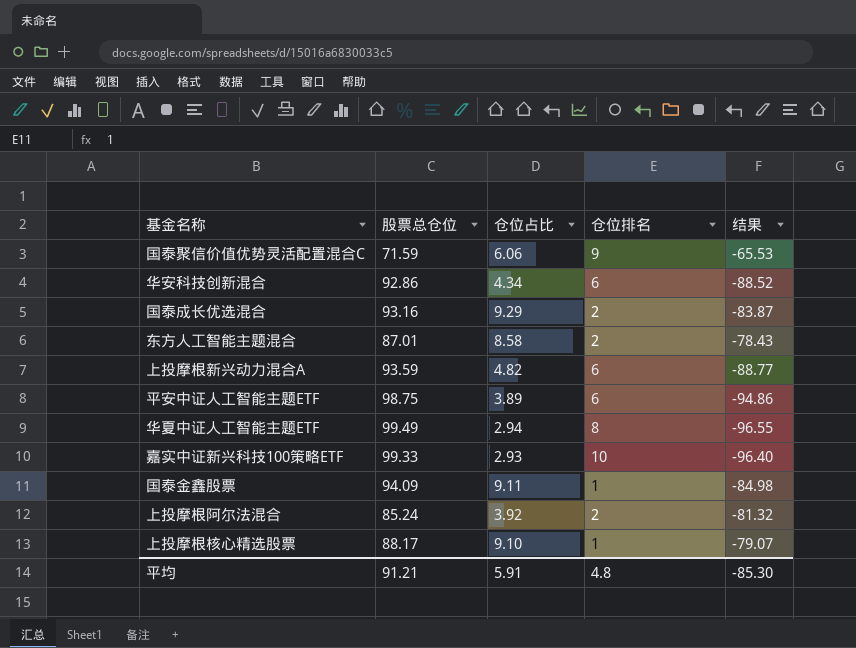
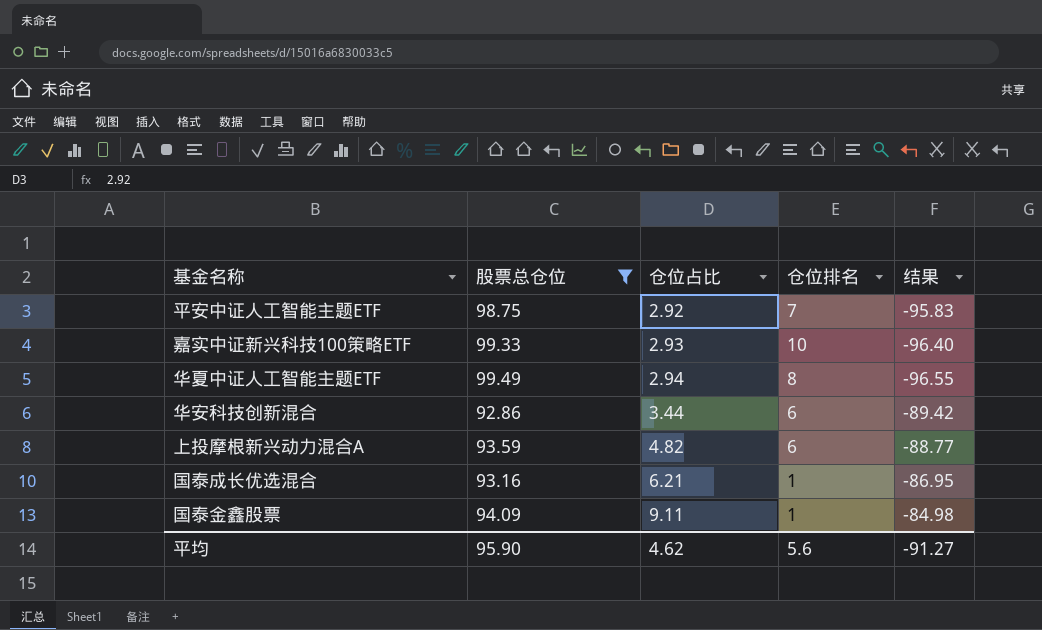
filter: none -> 股票总仓位 >= 92.86
row order: none -> 仓位占比 ascending
平安中证人工智能主题ETF | 仓位占比: 3.89 -> 2.92
平安中证人工智能主题ETF | 仓位排名: 6 -> 7
平安中证人工智能主题ETF | 结果: -94.86 -> -95.83
华安科技创新混合 | 仓位占比: 4.34 -> 3.44
华安科技创新混合 | 结果: -88.52 -> -89.42
国泰成长优选混合 | 仓位占比: 9.29 -> 6.21
国泰成长优选混合 | 仓位排名: 2 -> 1
国泰成长优选混合 | 结果: -83.87 -> -86.95
平均 | 股票总仓位: 91.21 -> 95.90
平均 | 仓位占比: 5.91 -> 4.62
平均 | 仓位排名: 4.8 -> 5.6
平均 | 结果: -85.30 -> -91.27

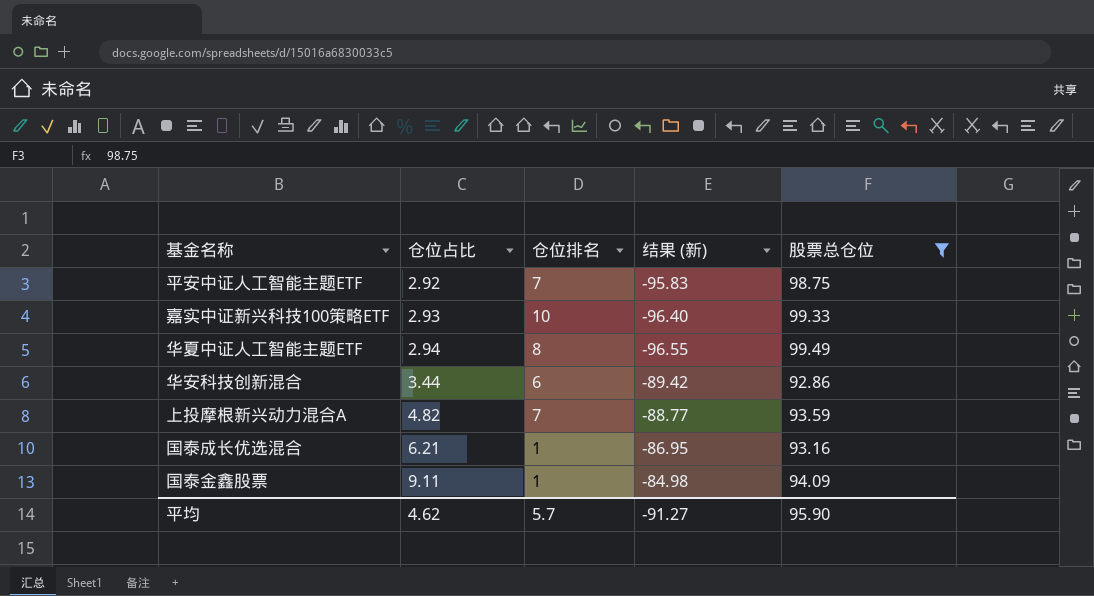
column name: 结果 -> 结果 (新)
column 股票总仓位 | position: 2 -> 5
上投摩根新兴动力混合A | 仓位排名: 6 -> 7
平均 | 仓位排名: 5.6 -> 5.7

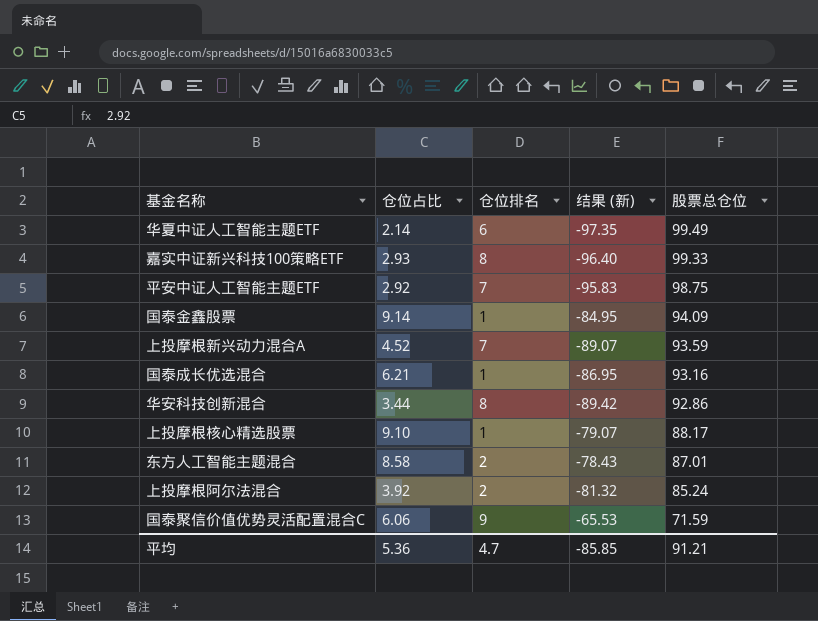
filter: 股票总仓位 >= 92.86 -> none
row order: 仓位占比 ascending -> 股票总仓位 descending
华夏中证人工智能主题ETF | 仓位占比: 2.94 -> 2.14
华夏中证人工智能主题ETF | 仓位排名: 8 -> 6
华夏中证人工智能主题ETF | 结果 (新): -96.55 -> -97.35
嘉实中证新兴科技100策略ETF | 仓位排名: 10 -> 8
国泰金鑫股票 | 仓位占比: 9.11 -> 9.14
国泰金鑫股票 | 结果 (新): -84.98 -> -84.95
上投摩根新兴动力混合A | 仓位占比: 4.82 -> 4.52
上投摩根新兴动力混合A | 结果 (新): -88.77 -> -89.07
华安科技创新混合 | 仓位排名: 6 -> 8
平均 | 仓位占比: 4.62 -> 5.36
平均 | 仓位排名: 5.7 -> 4.7
平均 | 结果 (新): -91.27 -> -85.85
平均 | 股票总仓位: 95.90 -> 91.21

